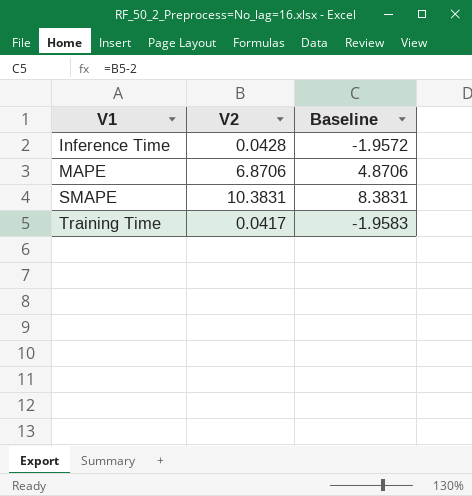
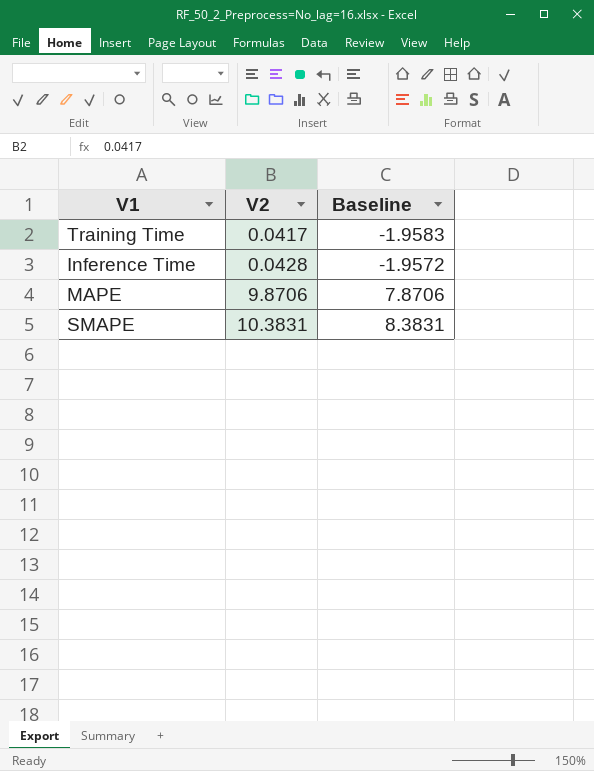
row order: V1 ascending -> V2 ascending
MAPE | V2: 6.8706 -> 9.8706
MAPE | Baseline: 4.8706 -> 7.8706

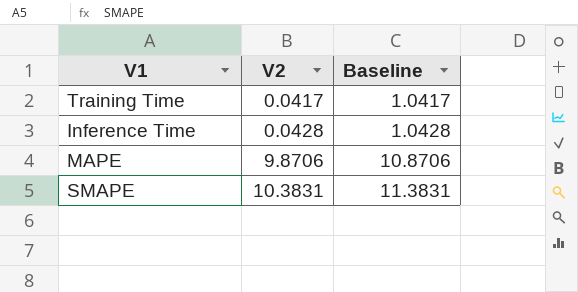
column Baseline | formula: [V2] - 2 -> [V2] + 1

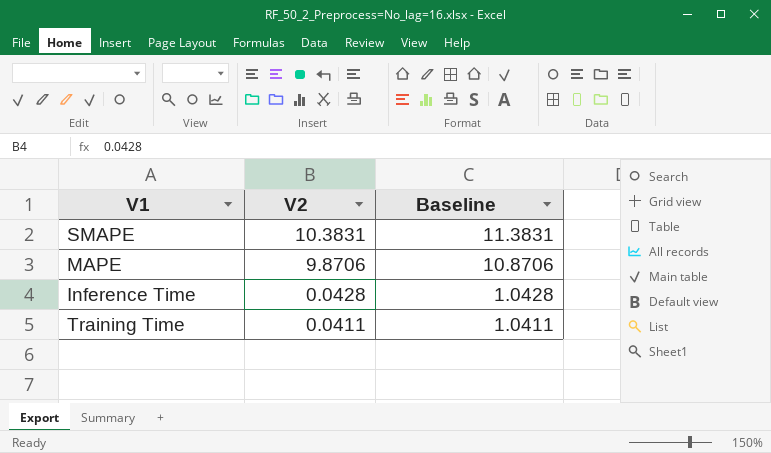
row order: V2 ascending -> V2 descending
Training Time | V2: 0.0417 -> 0.0411
Training Time | Baseline: 1.0417 -> 1.0411

